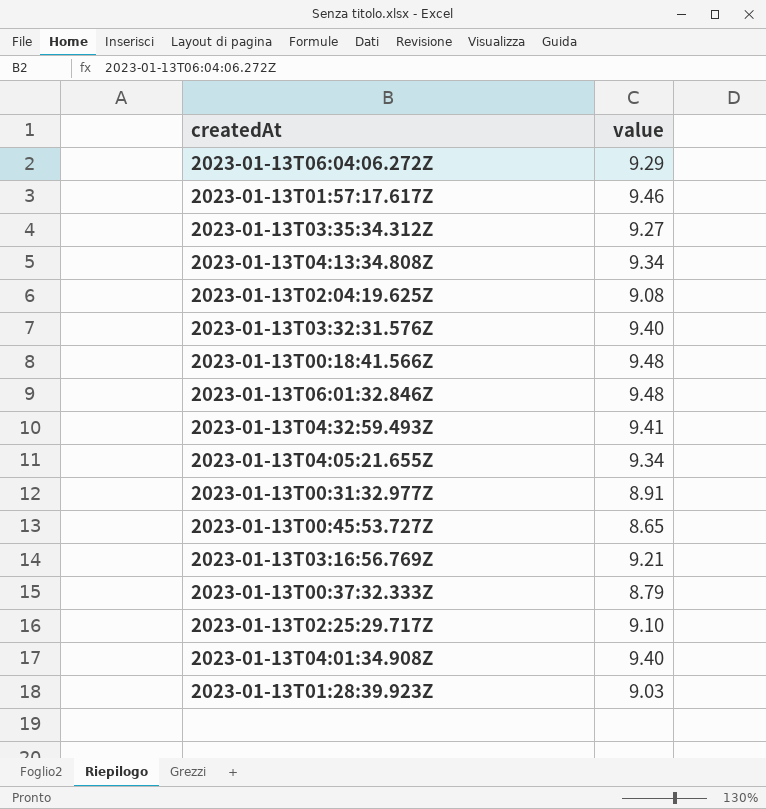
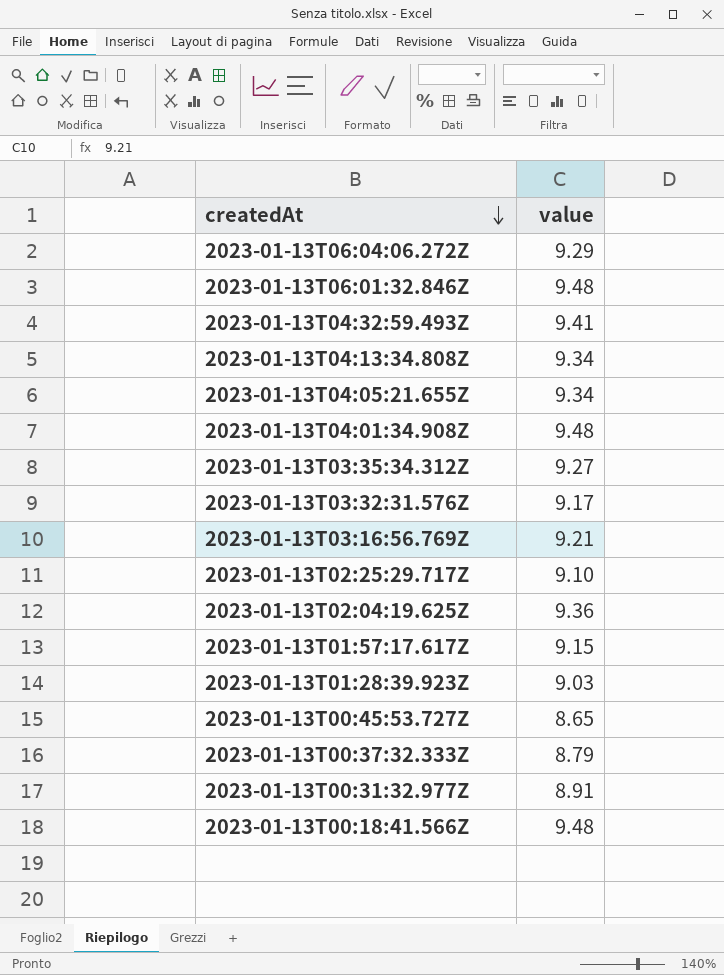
row order: none -> createdAt descending
2023-01-13T04:01:34.908Z | value: 9.40 -> 9.48
2023-01-13T03:32:31.576Z | value: 9.40 -> 9.17
2023-01-13T02:04:19.625Z | value: 9.08 -> 9.36
2023-01-13T01:57:17.617Z | value: 9.46 -> 9.15

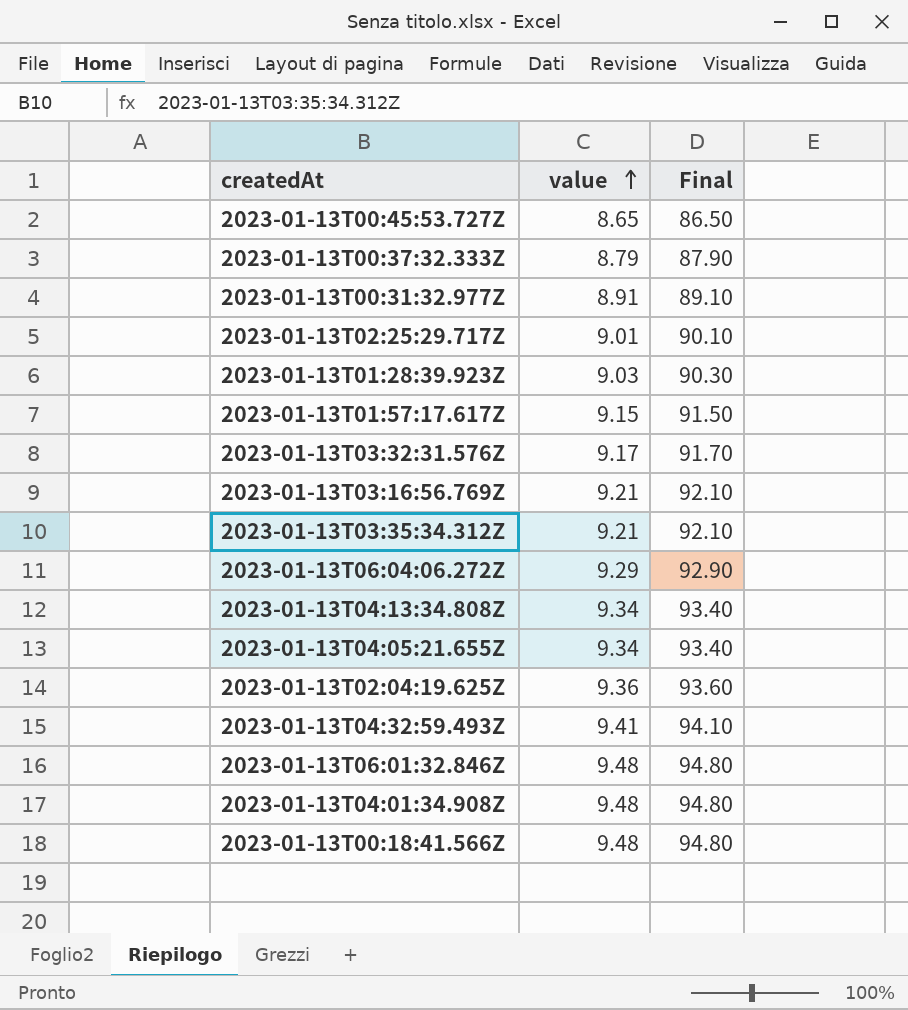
row order: createdAt descending -> value ascending
column Final | formula: none -> [value] * 10
2023-01-13T02:25:29.717Z | value: 9.10 -> 9.01
2023-01-13T03:35:34.312Z | value: 9.27 -> 9.21

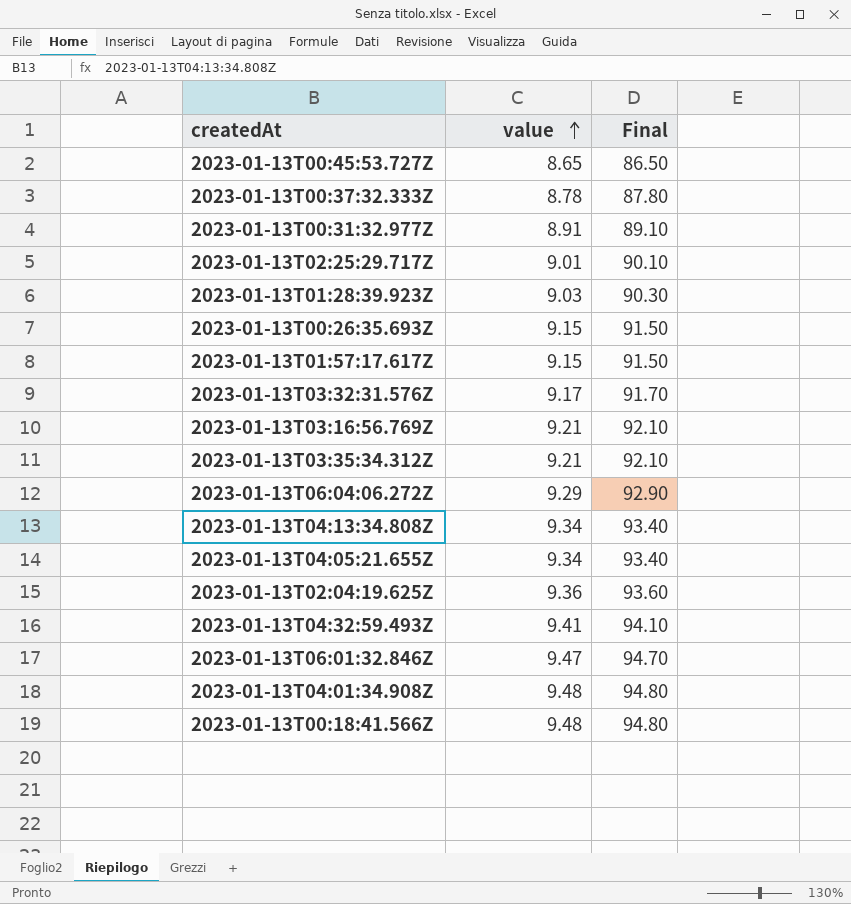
2023-01-13T00:37:32.333Z | value: 8.79 -> 8.78
2023-01-13T00:37:32.333Z | Final: 87.90 -> 87.80
row 2023-01-13T00:26:35.693Z: none -> 9.15 | 91.50
2023-01-13T06:01:32.846Z | value: 9.48 -> 9.47
2023-01-13T06:01:32.846Z | Final: 94.80 -> 94.70

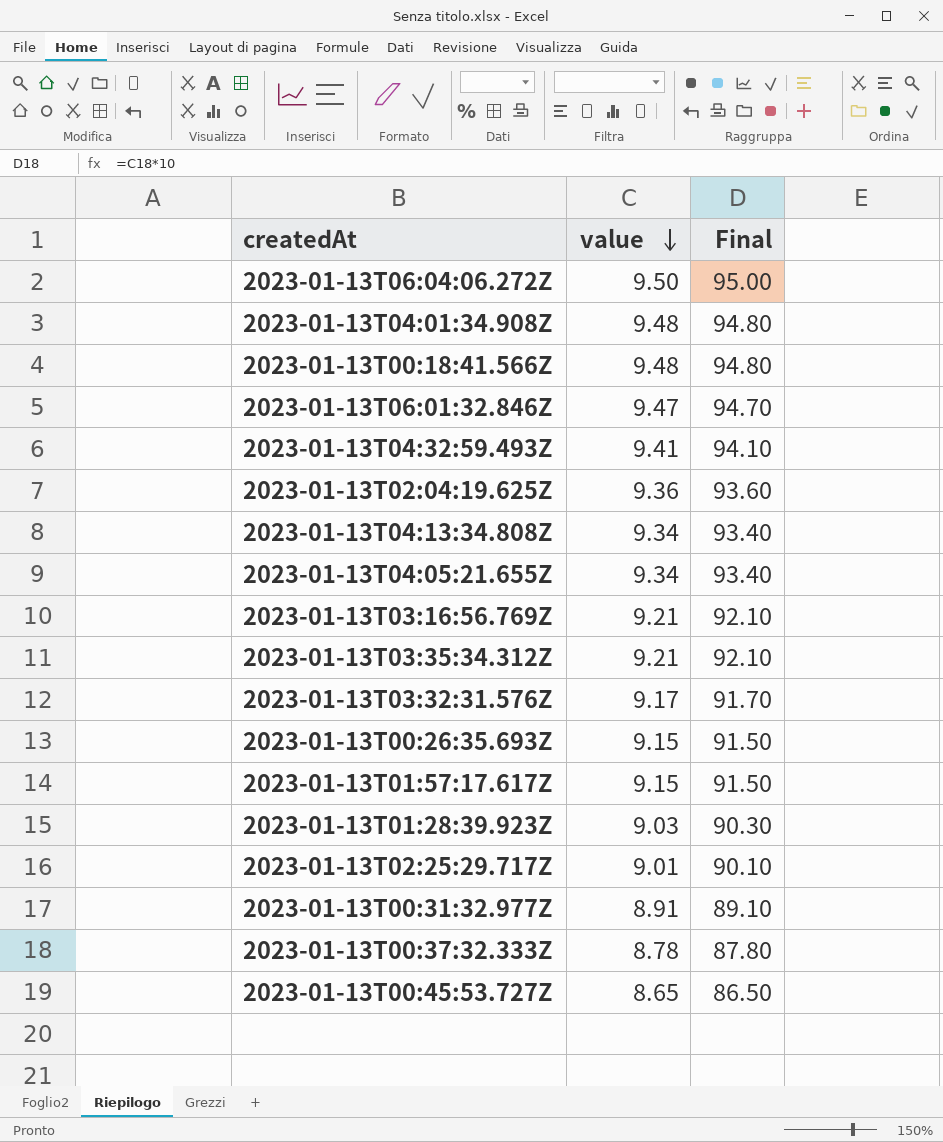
row order: value ascending -> value descending
2023-01-13T06:04:06.272Z | value: 9.29 -> 9.50
2023-01-13T06:04:06.272Z | Final: 92.90 -> 95.00

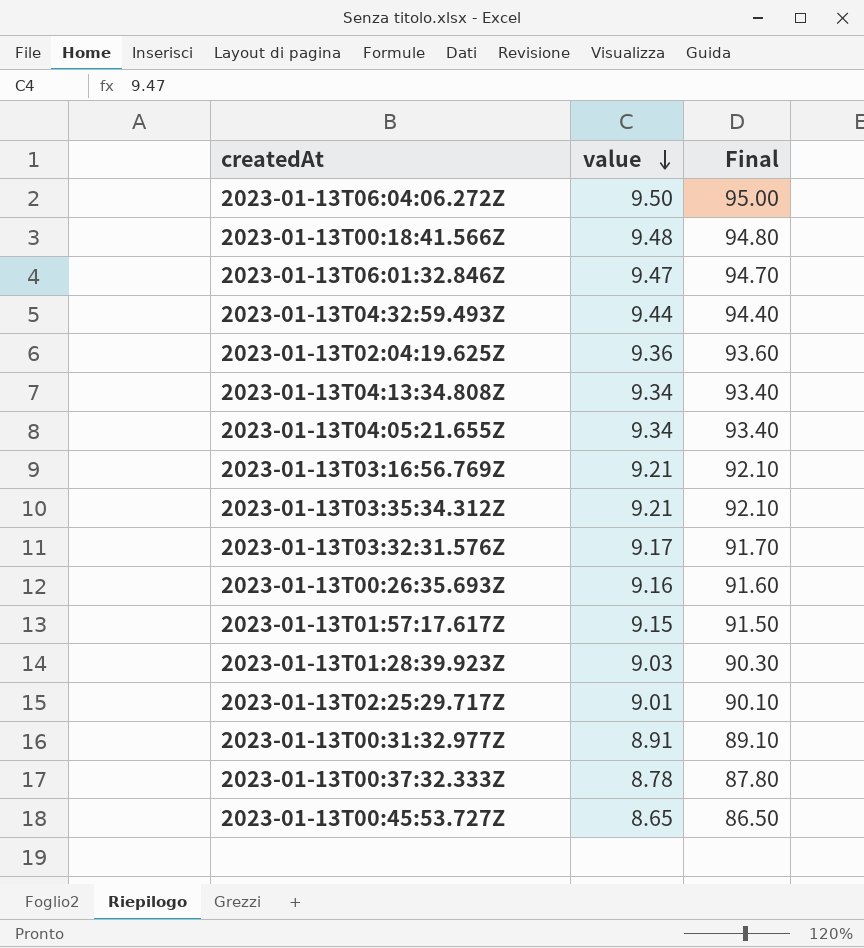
row 2023-01-13T04:01:34.908Z: 9.48 | 94.80 -> none
2023-01-13T04:32:59.493Z | value: 9.41 -> 9.44
2023-01-13T04:32:59.493Z | Final: 94.10 -> 94.40
2023-01-13T00:26:35.693Z | value: 9.15 -> 9.16
2023-01-13T00:26:35.693Z | Final: 91.50 -> 91.60

